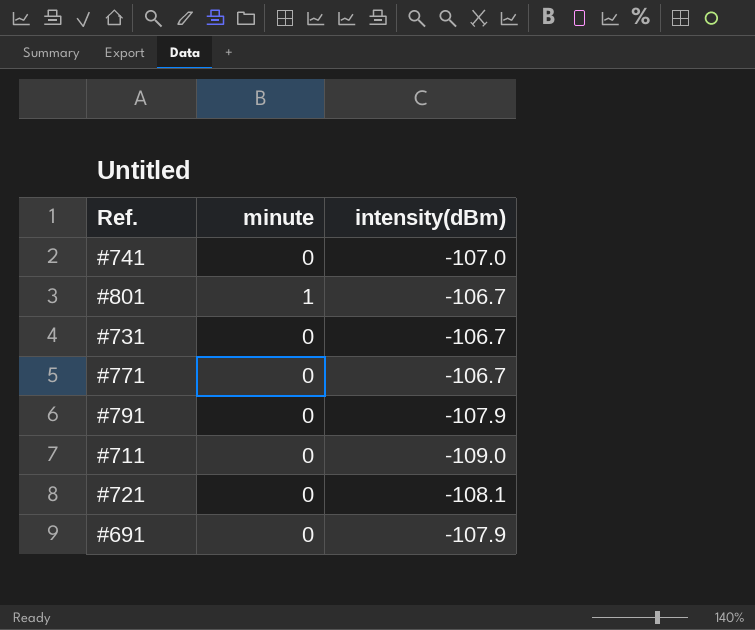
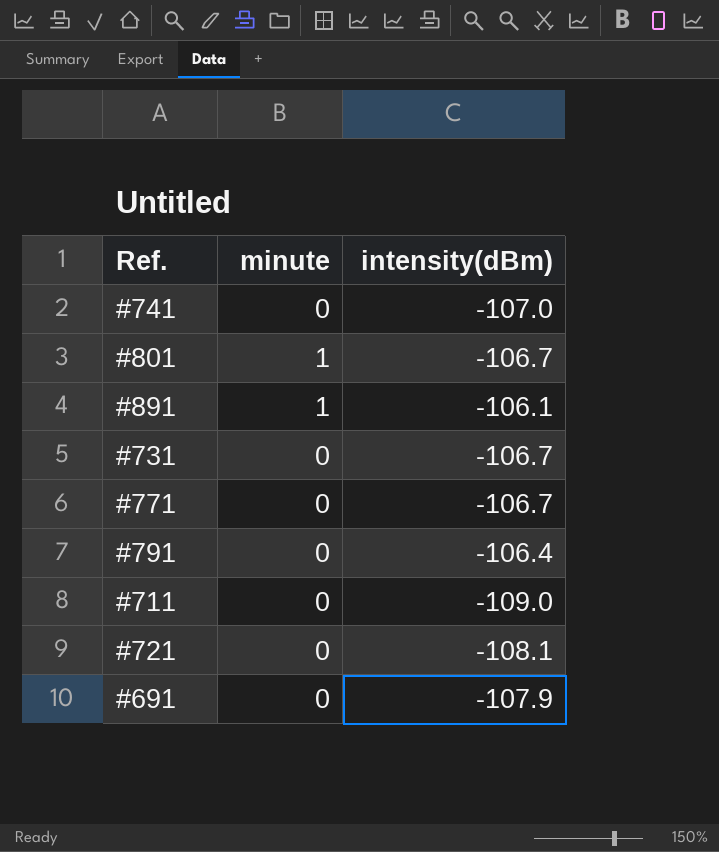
row #891: none -> 1 | -106.1
#791 | intensity(dBm): -107.9 -> -106.4

